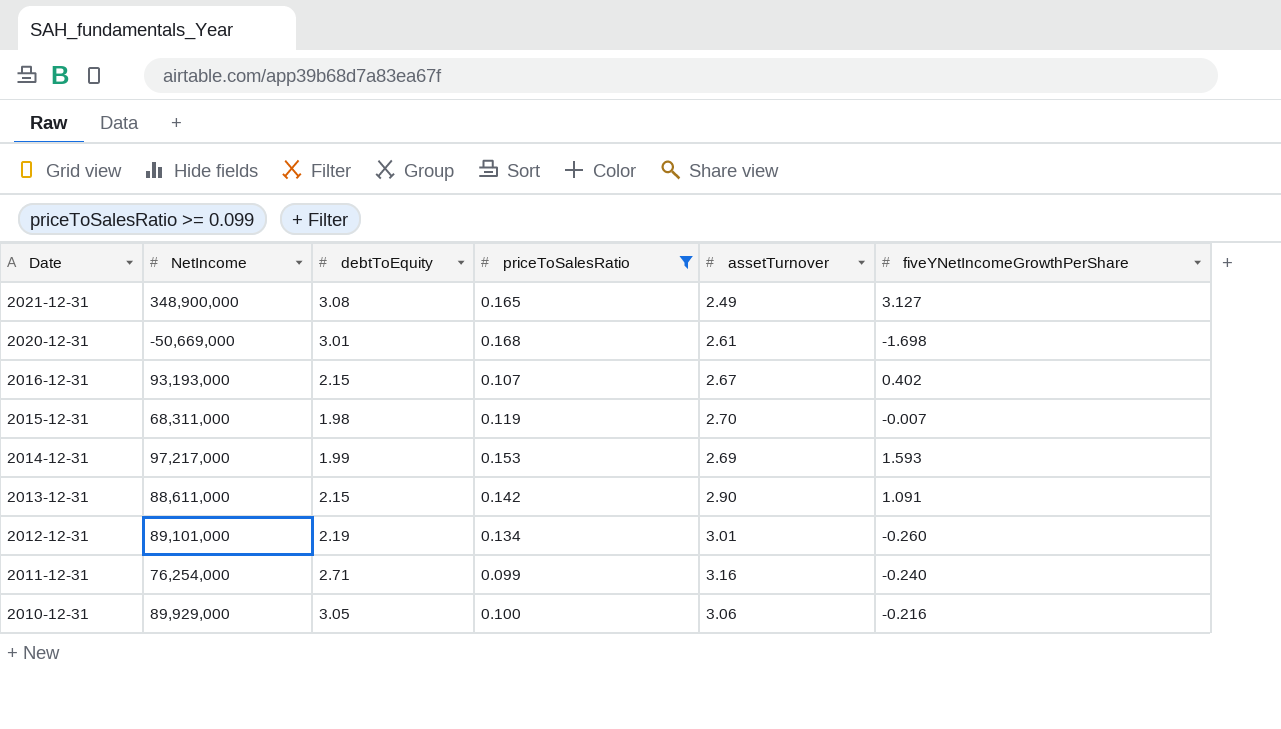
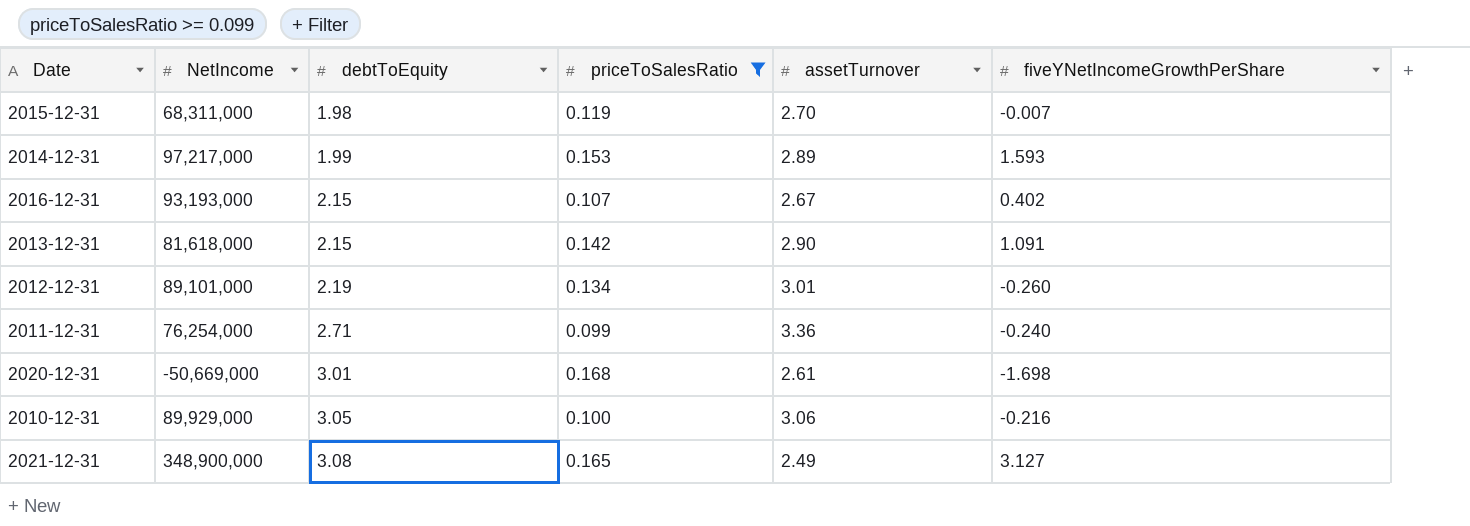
row order: Date descending -> debtToEquity ascending
2014-12-31 | assetTurnover: 2.69 -> 2.89
2013-12-31 | NetIncome: 88,611,000 -> 81,618,000
2011-12-31 | assetTurnover: 3.16 -> 3.36

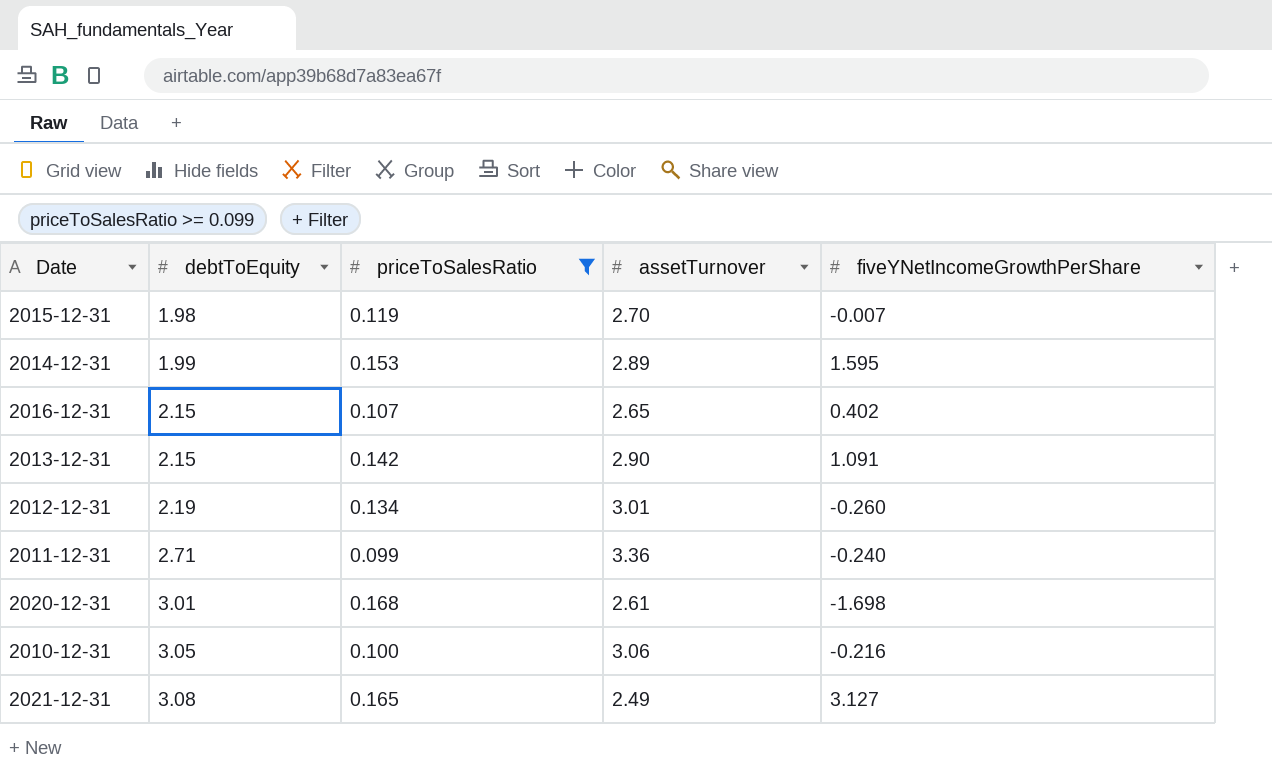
column NetIncome | position: 2 -> none
2014-12-31 | fiveYNetIncomeGrowthPerShare: 1.593 -> 1.595
2016-12-31 | assetTurnover: 2.67 -> 2.65

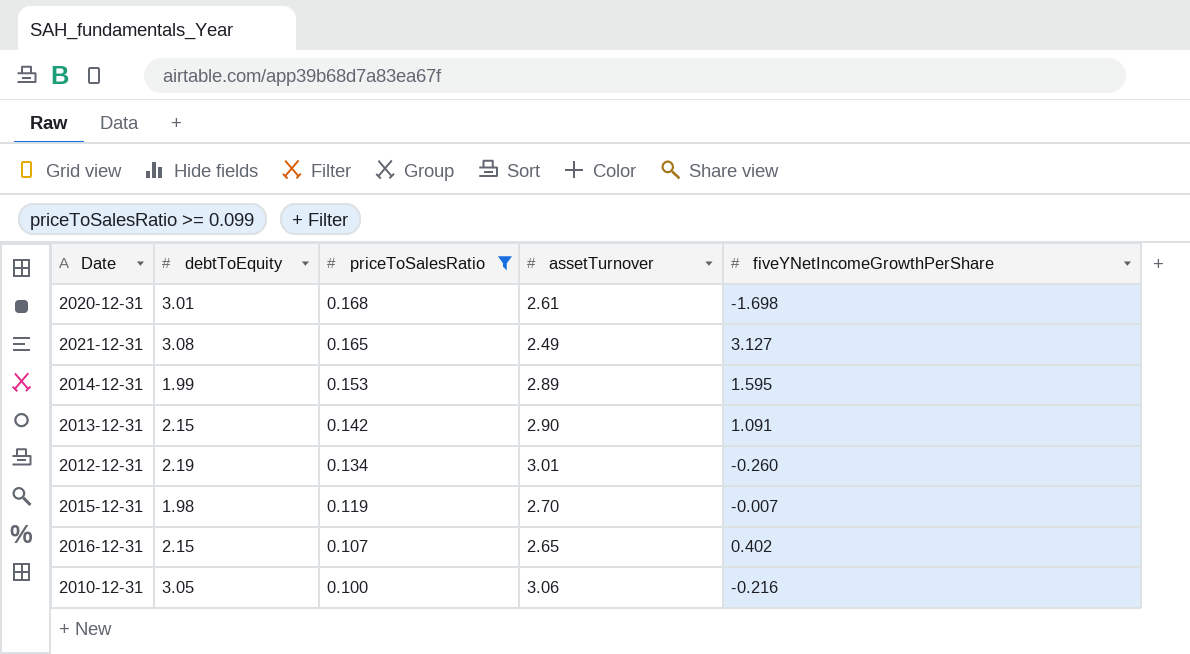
row order: debtToEquity ascending -> priceToSalesRatio descending
row 2011-12-31: 2.71 | 0.099 | 3.36 | -0.240 -> none

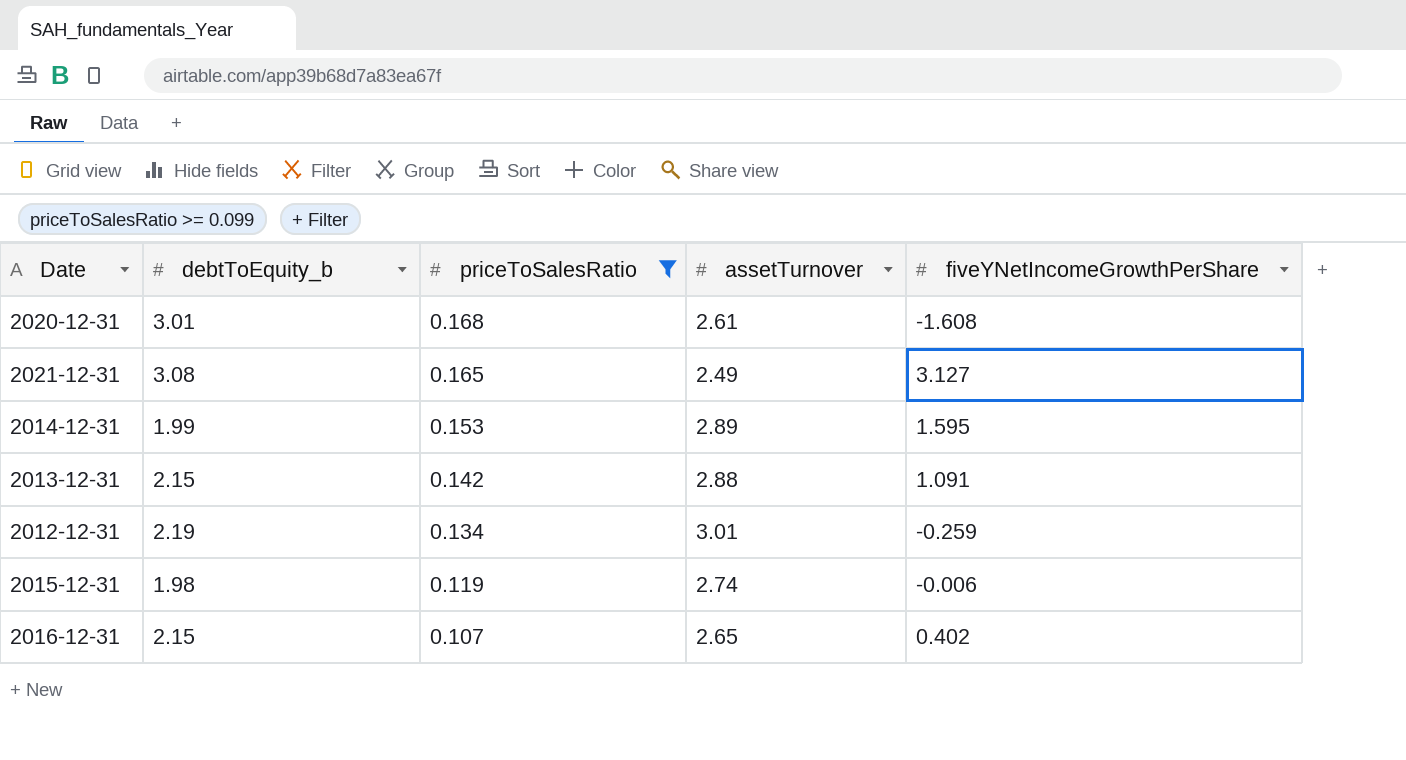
column name: debtToEquity -> debtToEquity_b
row 2010-12-31: 3.05 | 0.100 | 3.06 | -0.216 -> none
2020-12-31 | fiveYNetIncomeGrowthPerShare: -1.698 -> -1.608
2013-12-31 | assetTurnover: 2.90 -> 2.88
2012-12-31 | fiveYNetIncomeGrowthPerShare: -0.260 -> -0.259
2015-12-31 | assetTurnover: 2.70 -> 2.74
2015-12-31 | fiveYNetIncomeGrowthPerShare: -0.007 -> -0.006

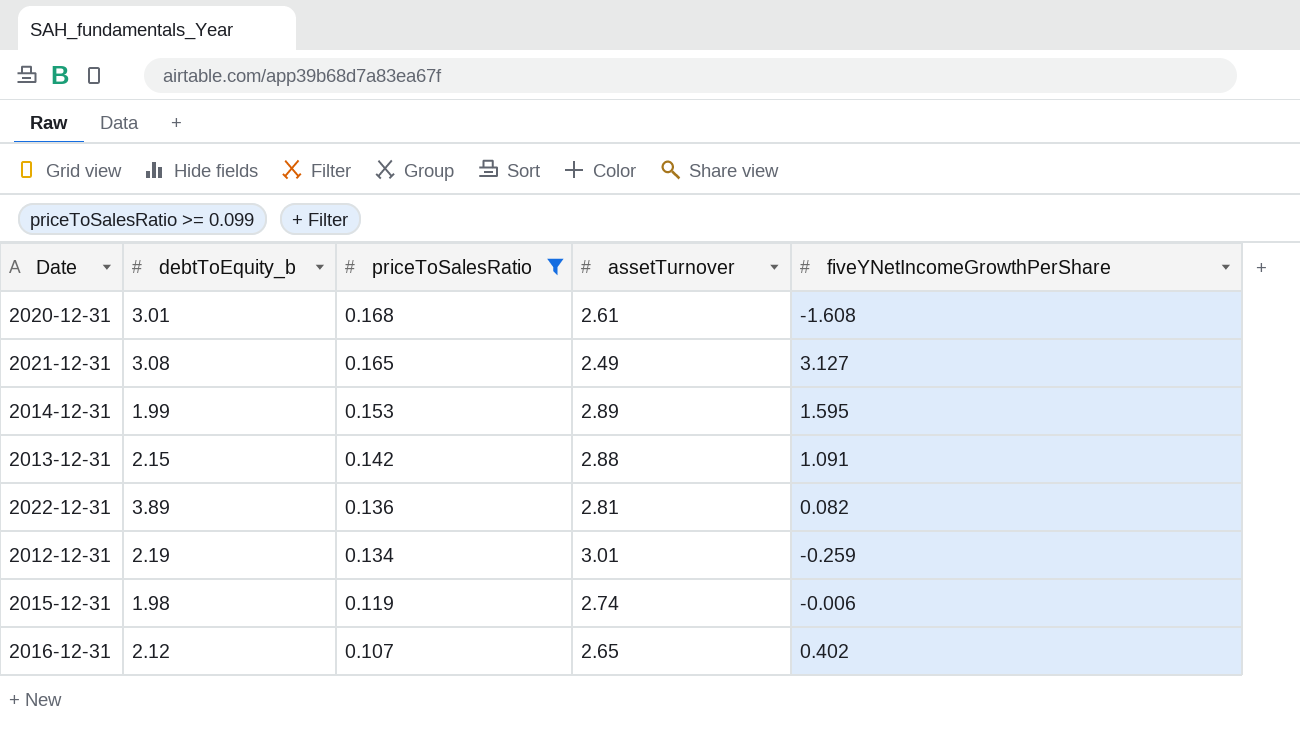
row 2022-12-31: none -> 3.89 | 0.136 | 2.81 | 0.082
2016-12-31 | debtToEquity_b: 2.15 -> 2.12

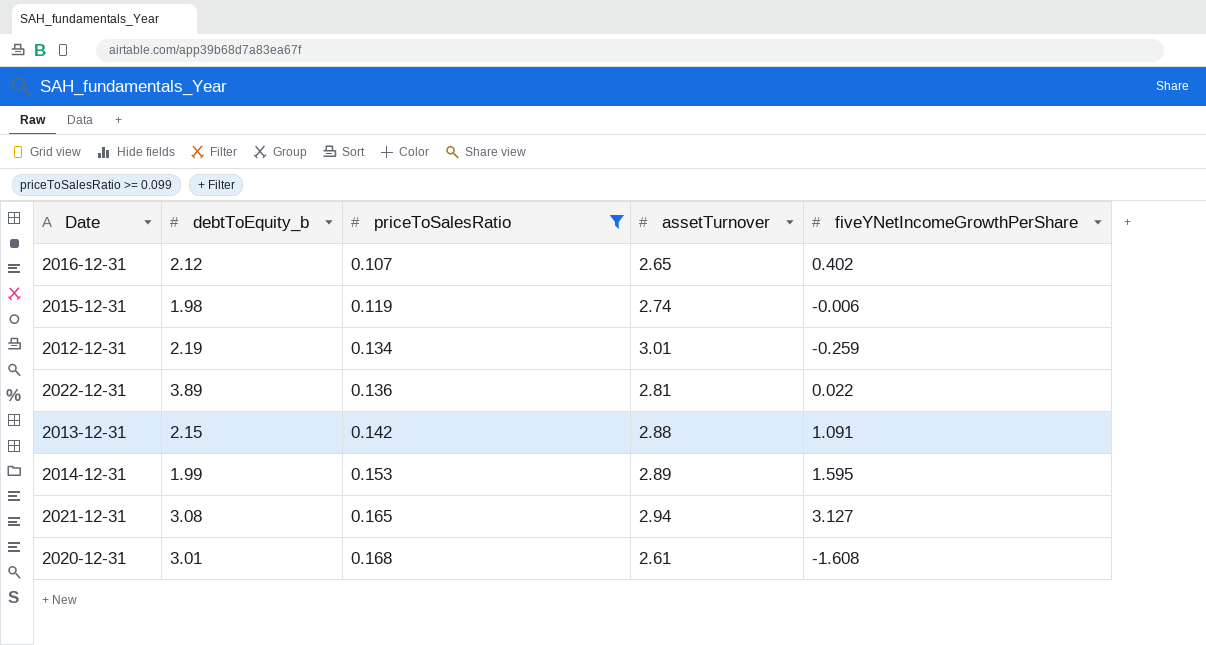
row order: priceToSalesRatio descending -> priceToSalesRatio ascending
2022-12-31 | fiveYNetIncomeGrowthPerShare: 0.082 -> 0.022
2021-12-31 | assetTurnover: 2.49 -> 2.94

